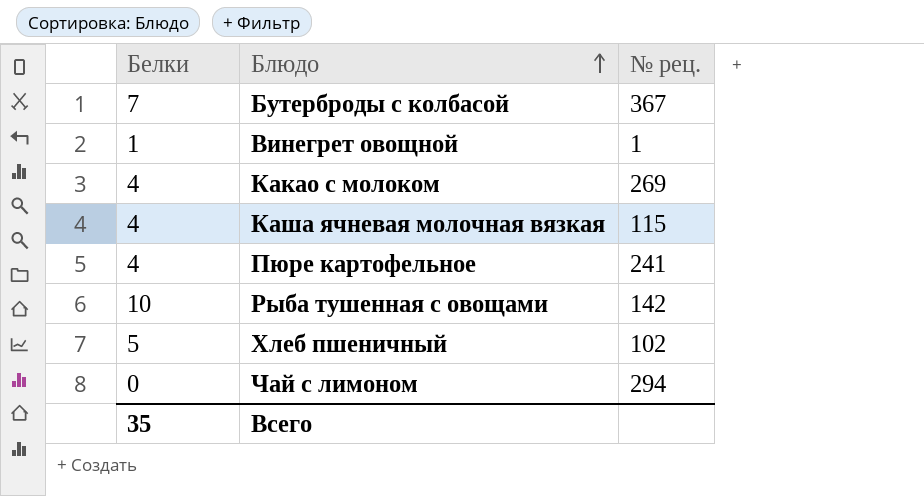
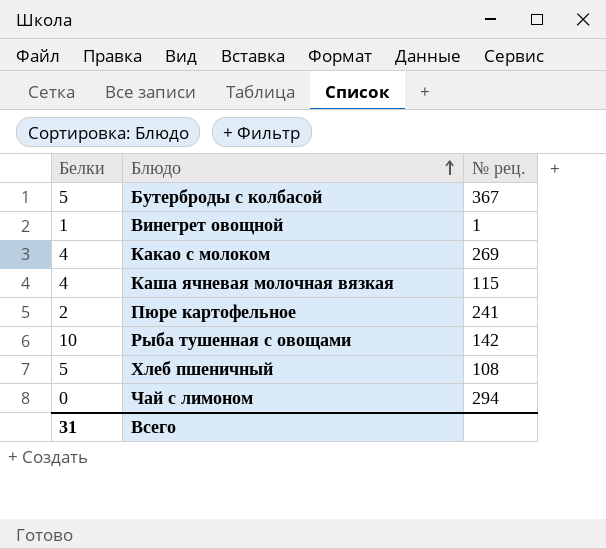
Бутерброды с колбасой | Белки: 7 -> 5
Пюре картофельное | Белки: 4 -> 2
Хлеб пшеничный | № рец.: 102 -> 108
Всего | Белки: 35 -> 31

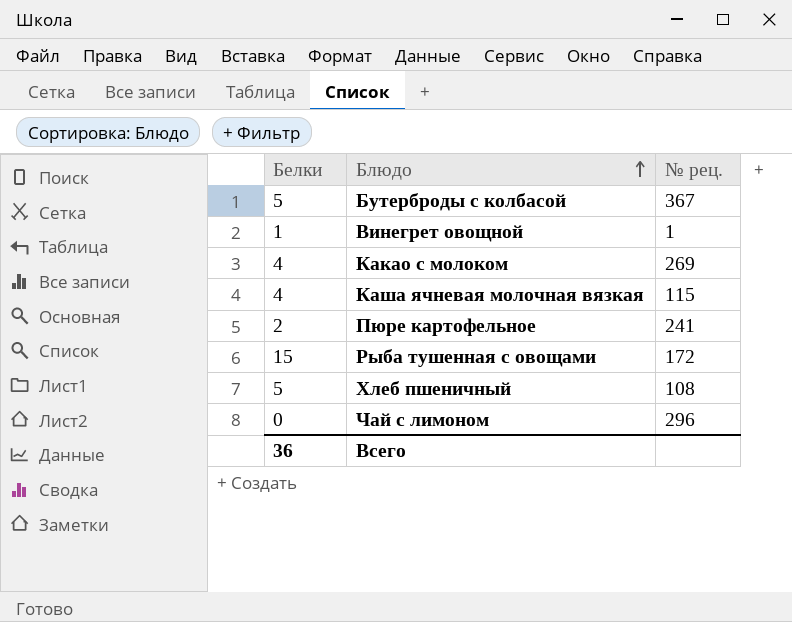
Рыба тушенная с овощами | Белки: 10 -> 15
Рыба тушенная с овощами | № рец.: 142 -> 172
Чай с лимоном | № рец.: 294 -> 296
Всего | Белки: 31 -> 36

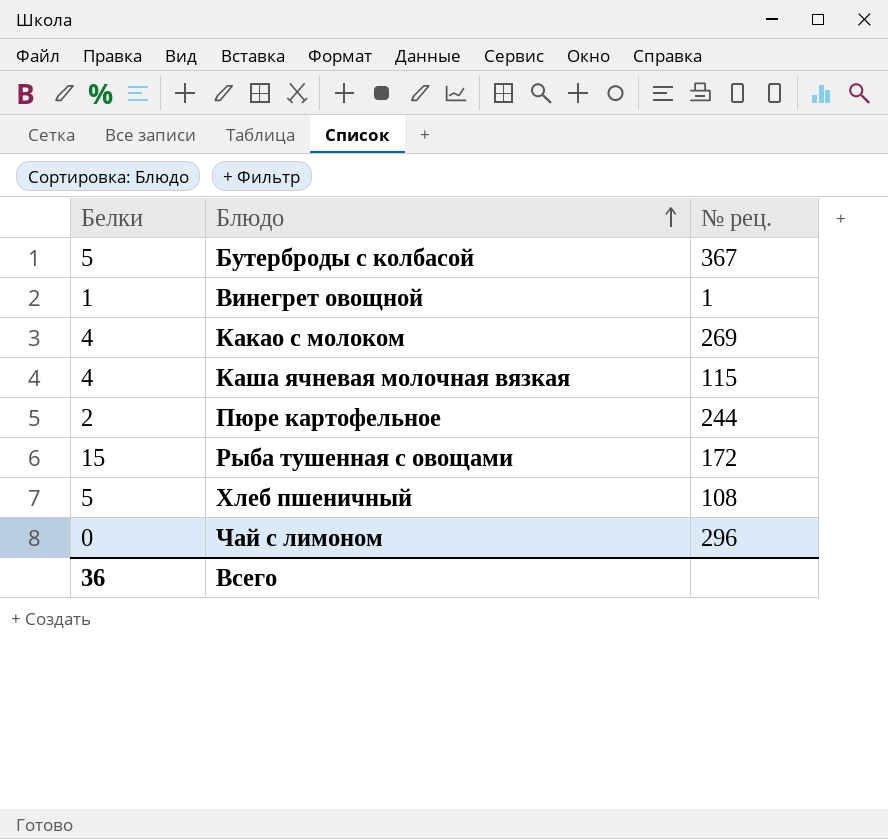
Пюре картофельное | № рец.: 241 -> 244

